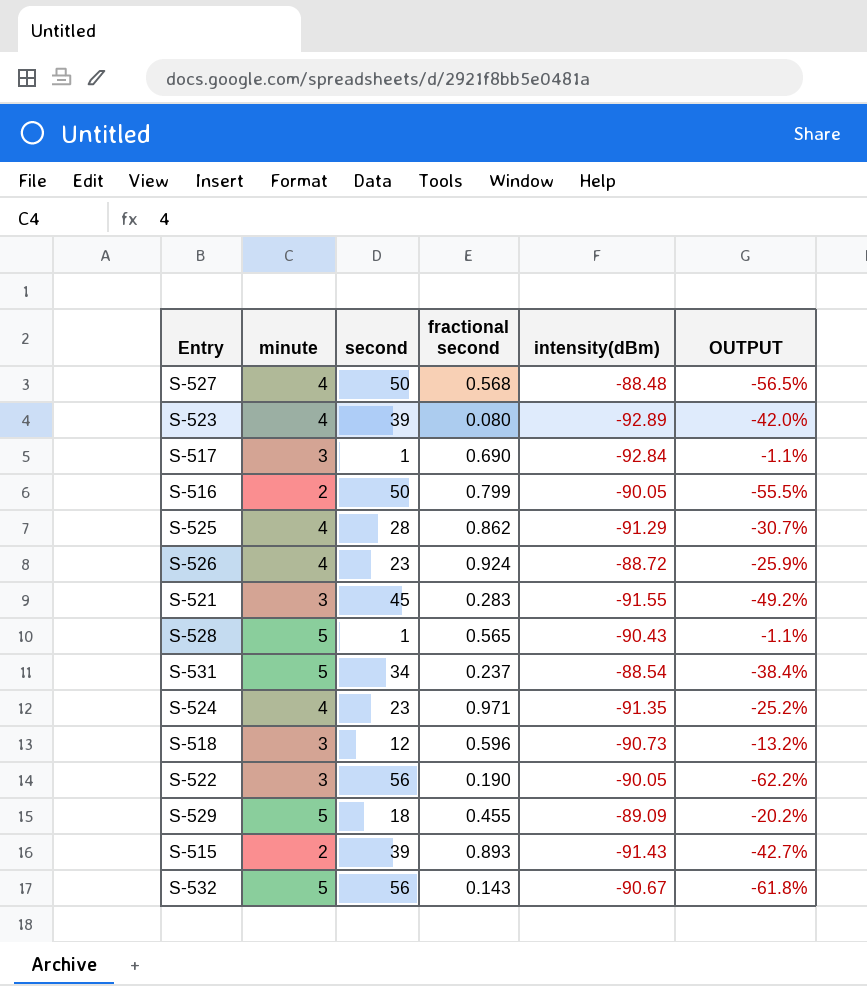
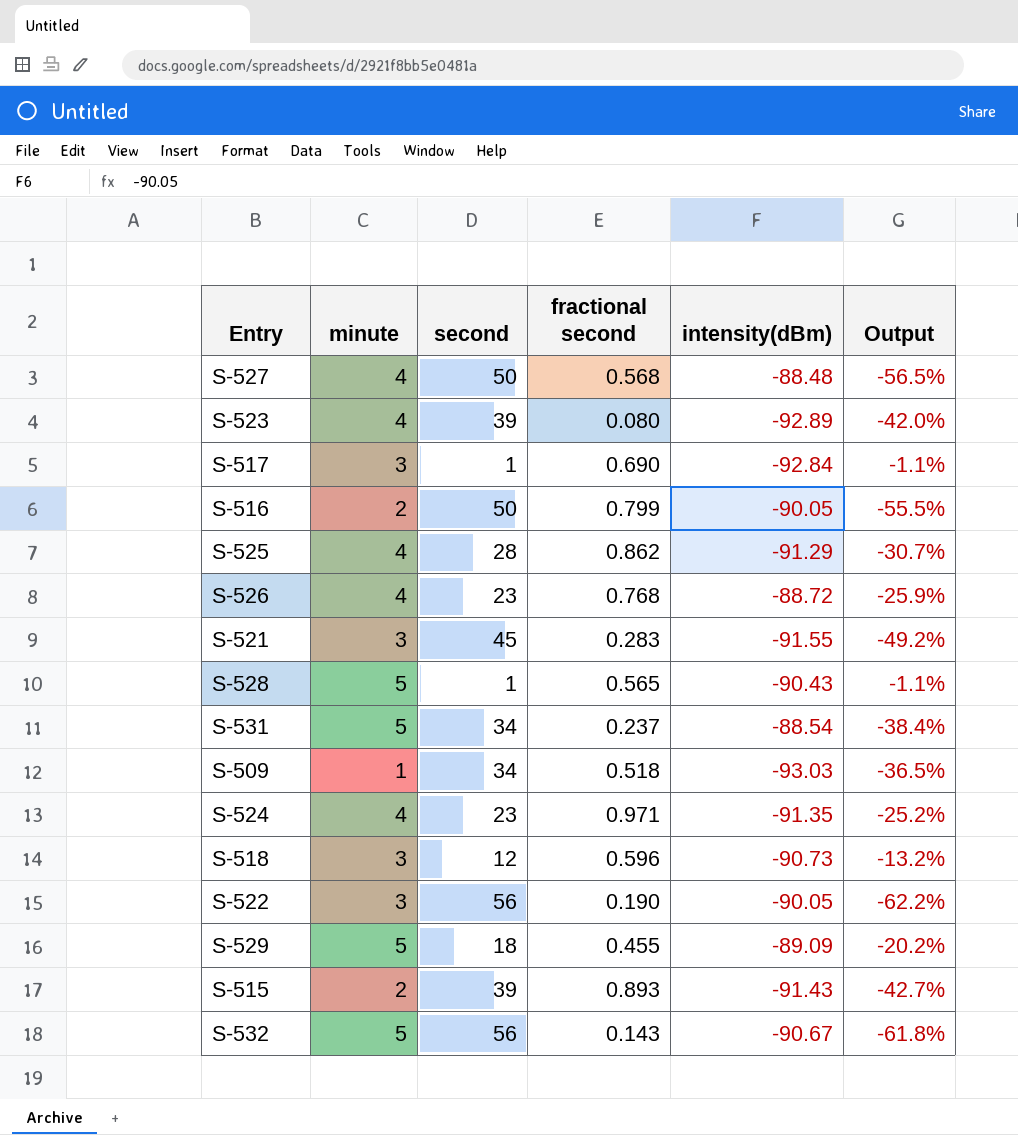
column name: OUTPUT -> Output
S-526 | fractional second: 0.924 -> 0.768
row S-509: none -> 1 | 34 | 0.518 | -93.03 | -36.5%

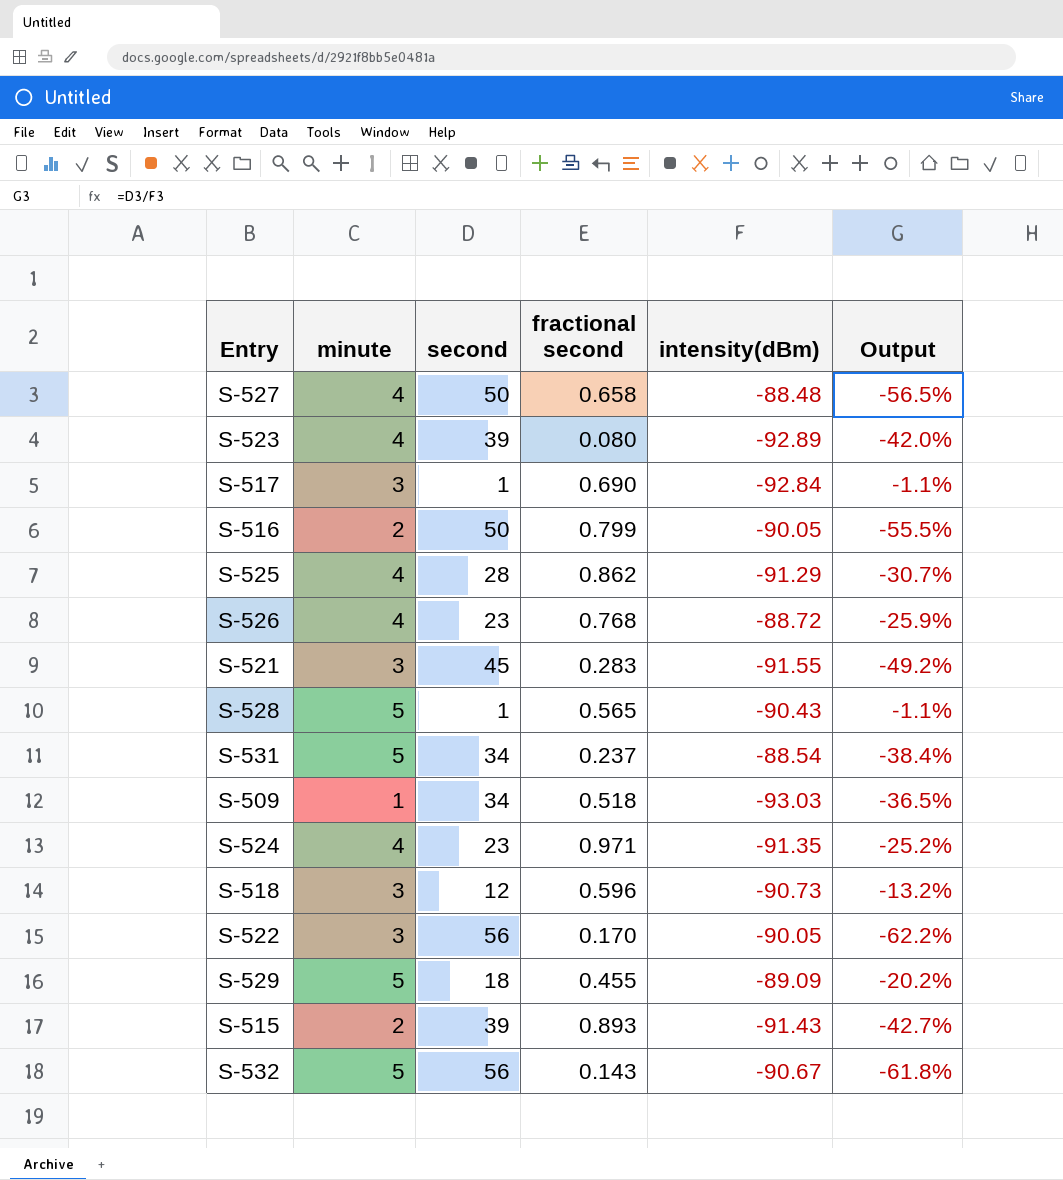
S-527 | fractional second: 0.568 -> 0.658
S-522 | fractional second: 0.190 -> 0.170

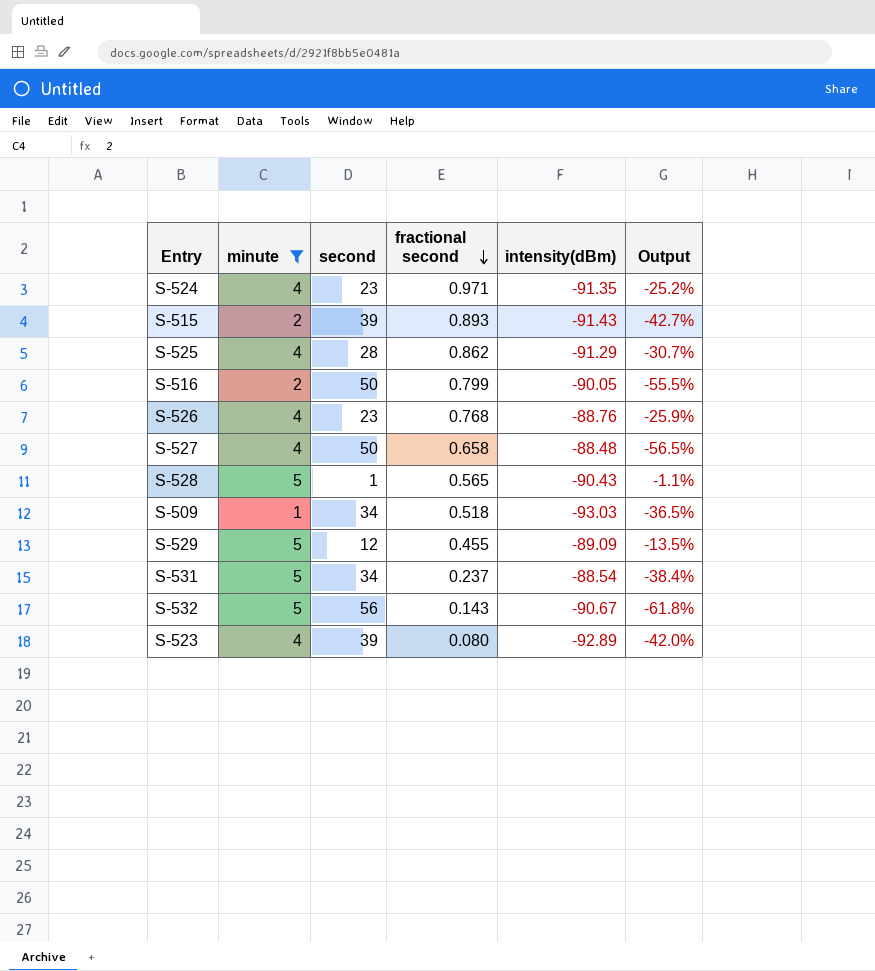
filter: none -> minute != 3
row order: none -> fractional second descending
S-526 | intensity(dBm): -88.72 -> -88.76
S-529 | second: 18 -> 12
S-529 | Output: -20.2% -> -13.5%

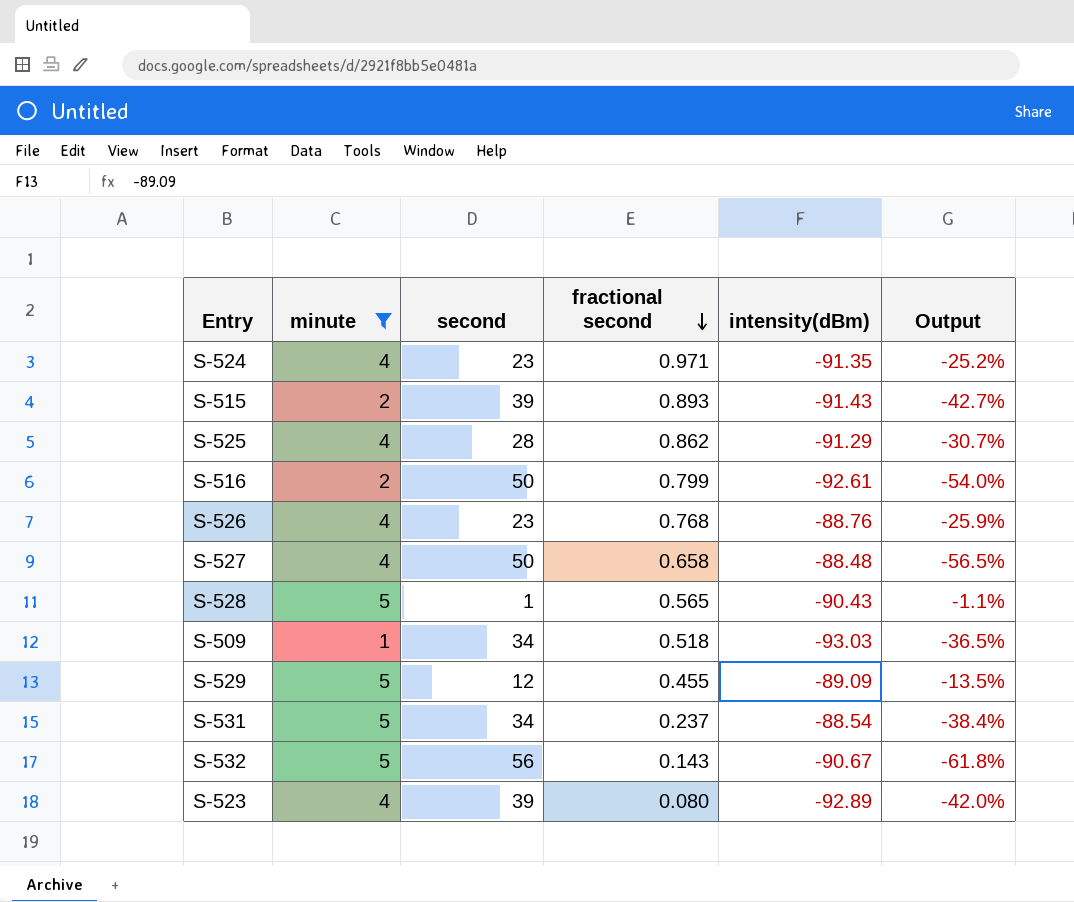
S-516 | intensity(dBm): -90.05 -> -92.61
S-516 | Output: -55.5% -> -54.0%

